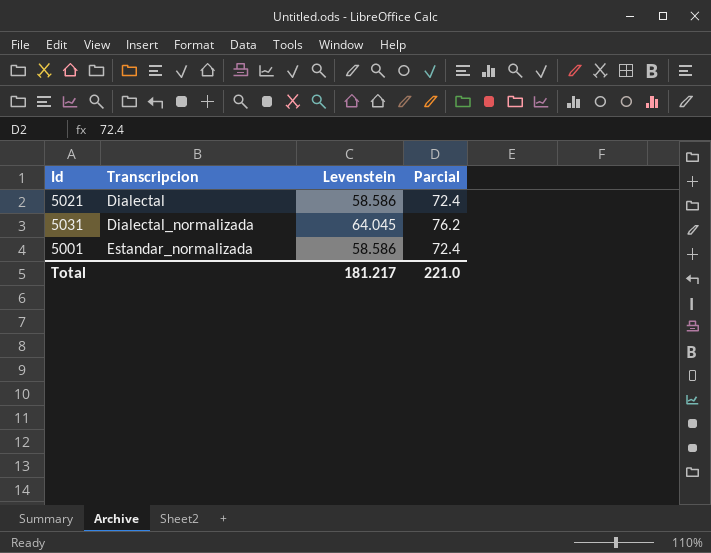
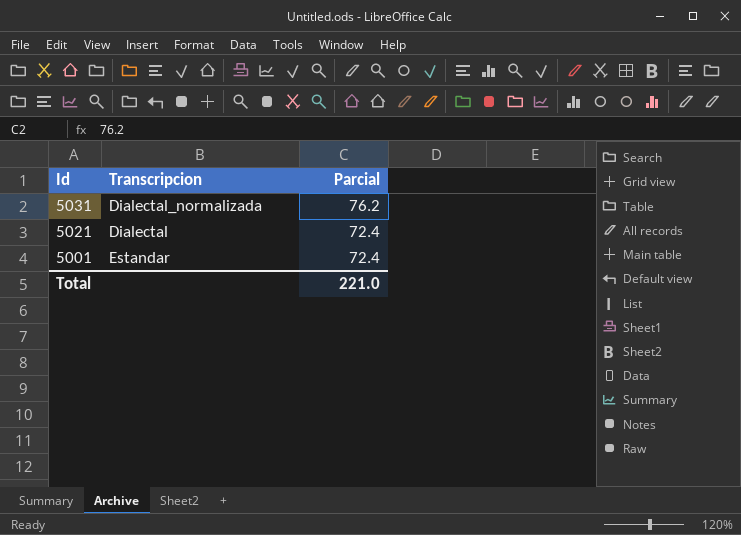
row order: Transcripcion ascending -> Id descending
column Levenstein | position: 3 -> none
5001 | Transcripcion: Estandar_normalizada -> Estandar

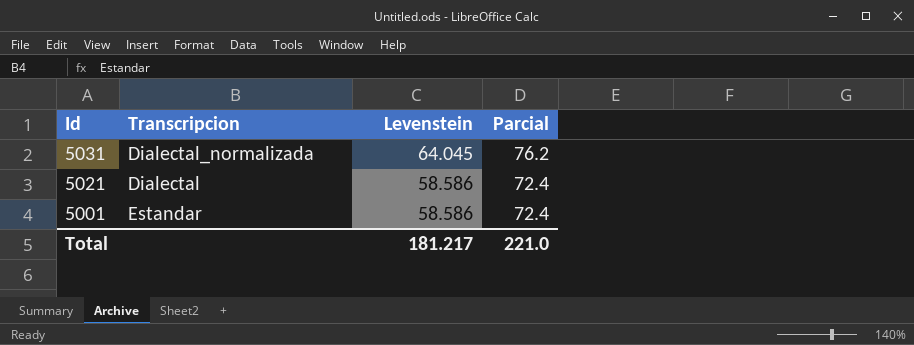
column Levenstein | position: none -> 3

